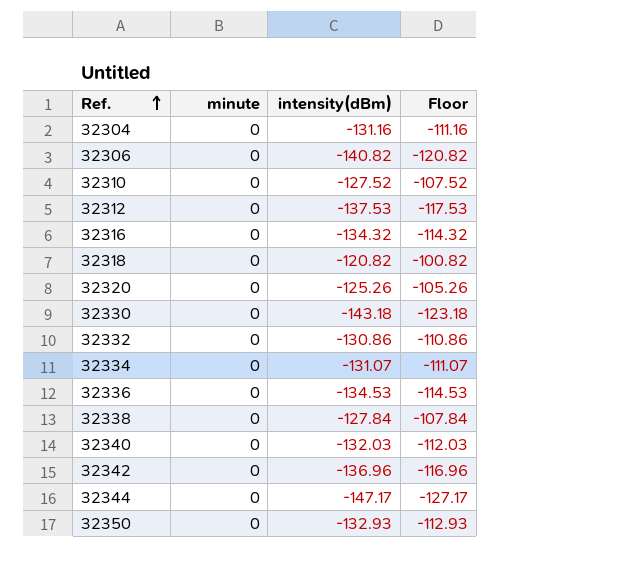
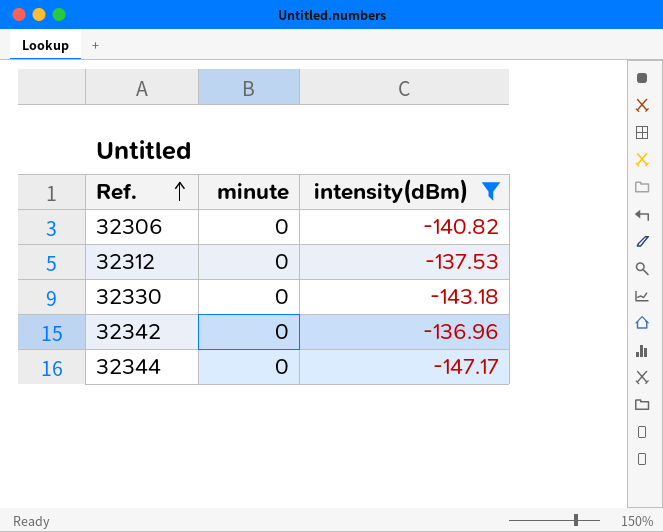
filter: none -> intensity(dBm) <= -136.96
column Floor | formula: [intensity(dBm)] + 20 -> none

